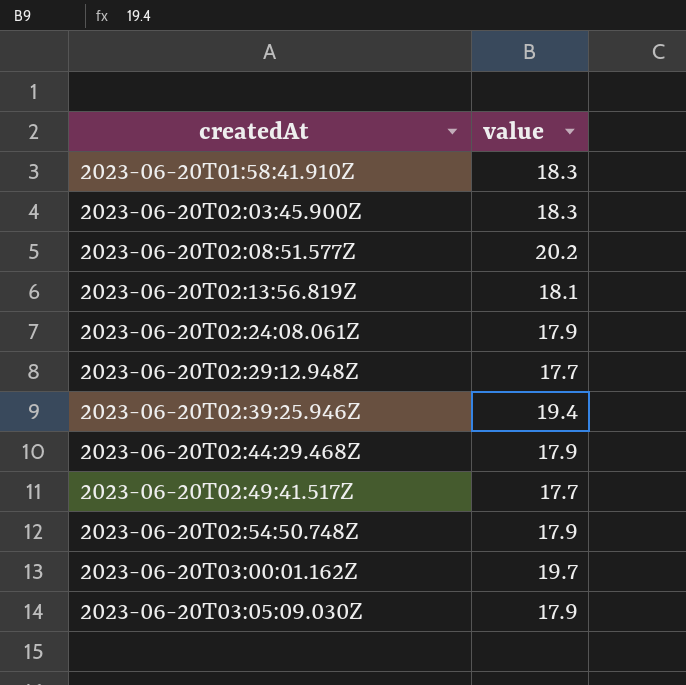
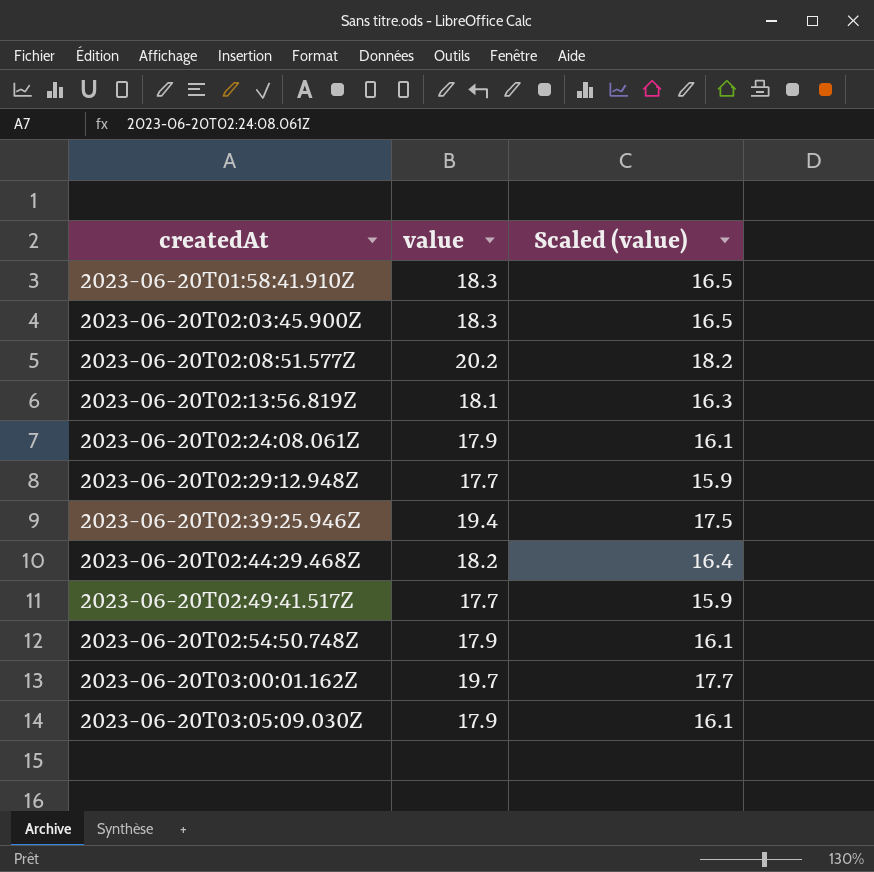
column Scaled (value) | formula: none -> [value] * 0.9
2023-06-20T02:44:29.468Z | value: 17.9 -> 18.2

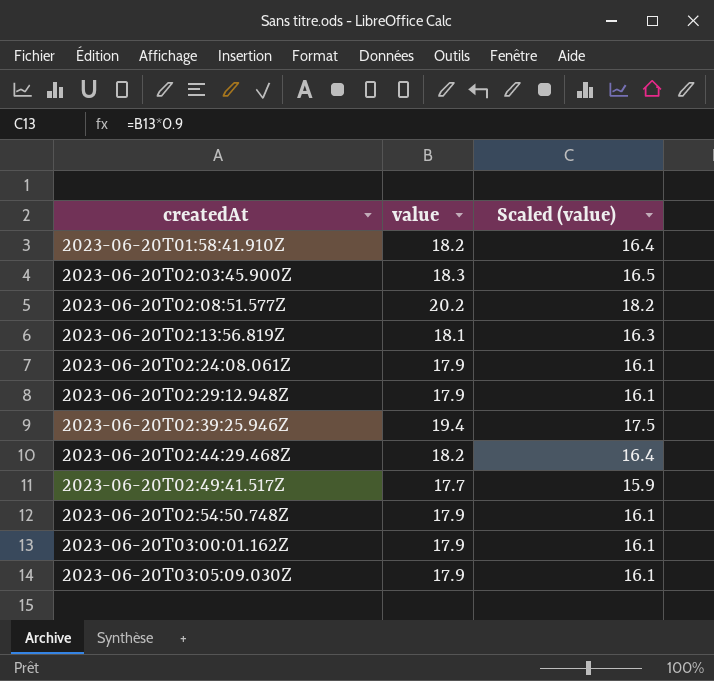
2023-06-20T01:58:41.910Z | value: 18.3 -> 18.2
2023-06-20T01:58:41.910Z | Scaled (value): 16.5 -> 16.4
2023-06-20T02:29:12.948Z | value: 17.7 -> 17.9
2023-06-20T02:29:12.948Z | Scaled (value): 15.9 -> 16.1
2023-06-20T03:00:01.162Z | value: 19.7 -> 17.9
2023-06-20T03:00:01.162Z | Scaled (value): 17.7 -> 16.1

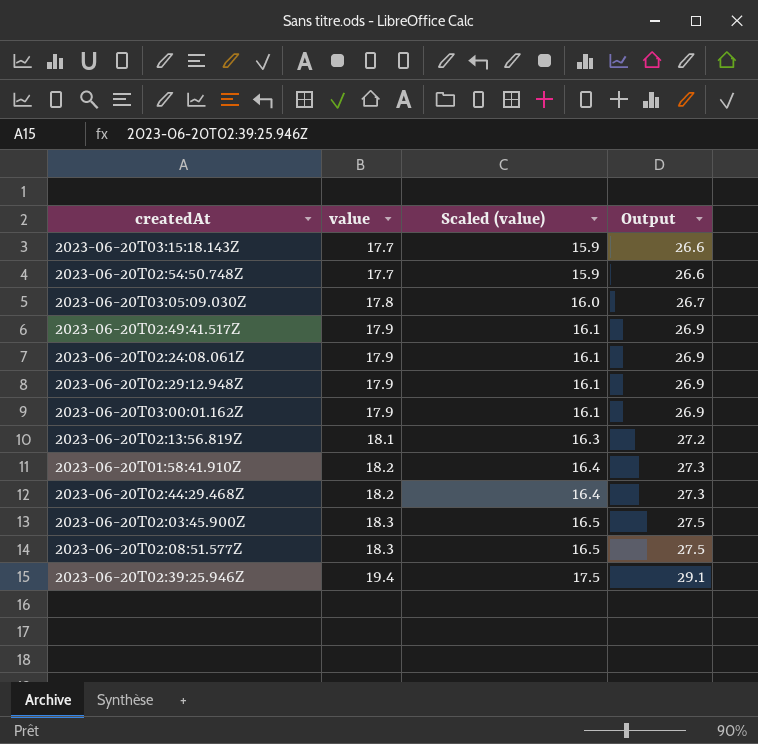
row order: createdAt ascending -> value ascending
column Output | formula: none -> [value] * 1.5
row 2023-06-20T03:15:18.143Z: none -> 17.7 | 15.9 | 26.6
2023-06-20T02:54:50.748Z | value: 17.9 -> 17.7
2023-06-20T02:54:50.748Z | Scaled (value): 16.1 -> 15.9
2023-06-20T03:05:09.030Z | value: 17.9 -> 17.8
2023-06-20T03:05:09.030Z | Scaled (value): 16.1 -> 16.0
2023-06-20T02:49:41.517Z | value: 17.7 -> 17.9
2023-06-20T02:49:41.517Z | Scaled (value): 15.9 -> 16.1
2023-06-20T02:08:51.577Z | value: 20.2 -> 18.3
2023-06-20T02:08:51.577Z | Scaled (value): 18.2 -> 16.5

